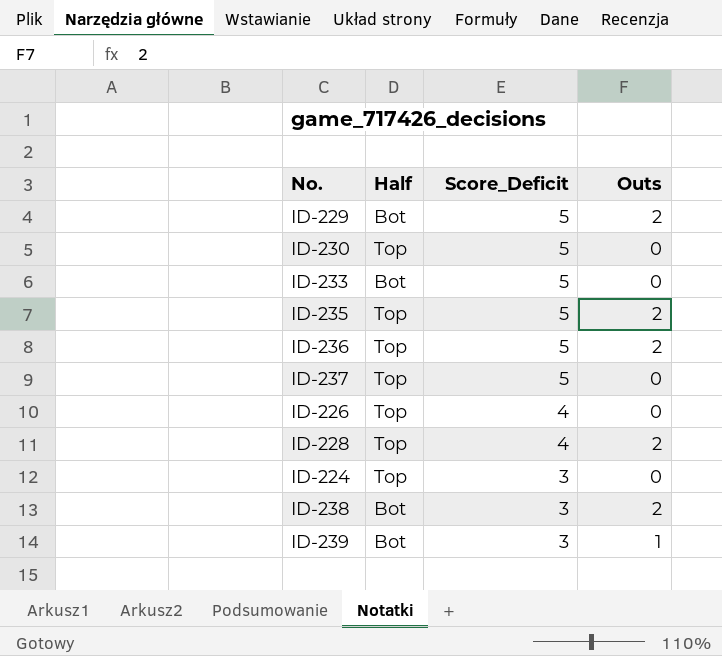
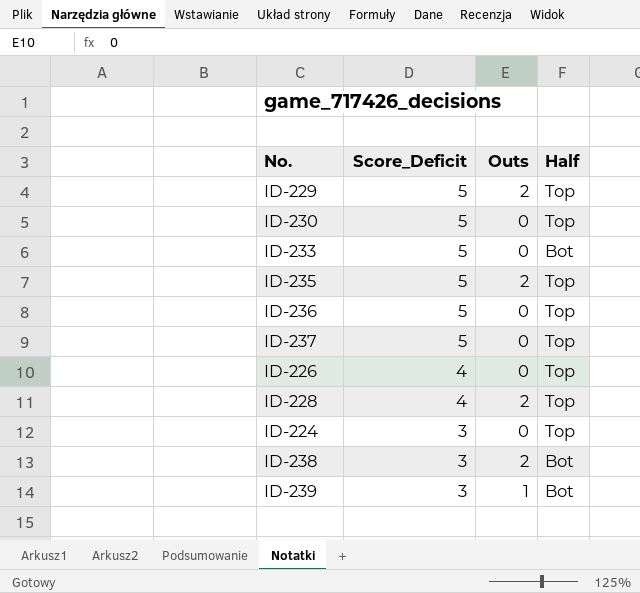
column Half | position: 2 -> 4
ID-229 | Half: Bot -> Top
ID-236 | Outs: 2 -> 0

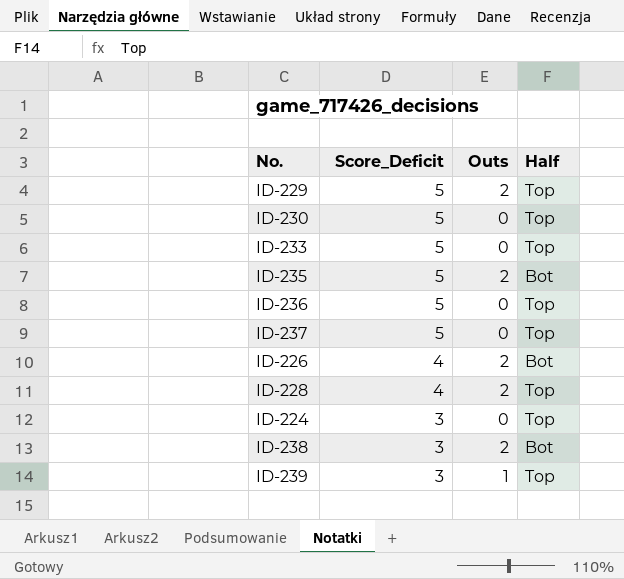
ID-233 | Half: Bot -> Top
ID-235 | Half: Top -> Bot
ID-226 | Outs: 0 -> 2
ID-226 | Half: Top -> Bot
ID-239 | Half: Bot -> Top

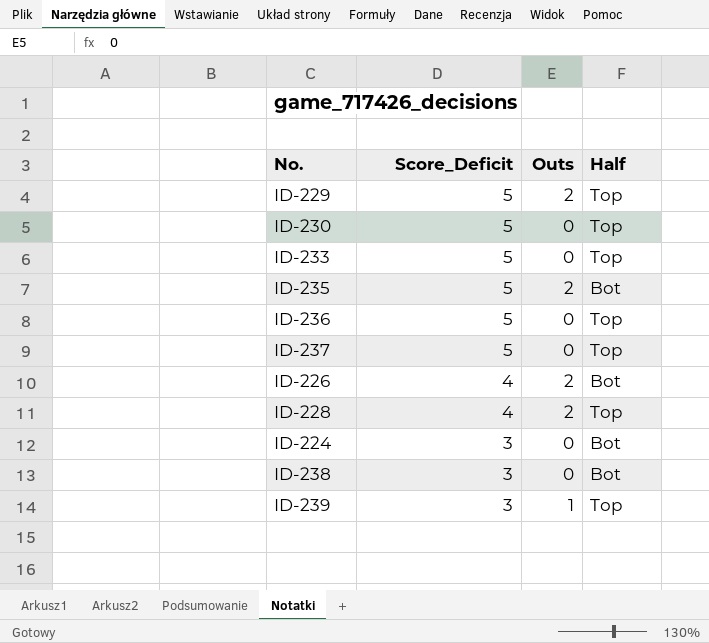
ID-224 | Half: Top -> Bot
ID-238 | Outs: 2 -> 0

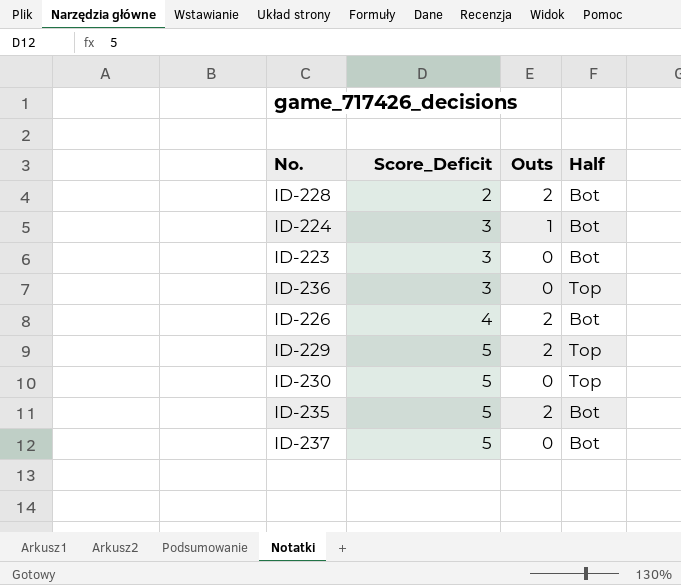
row order: Score_Deficit descending -> Score_Deficit ascending
row ID-233: 5 | 0 | Top -> none
row ID-238: 3 | 0 | Bot -> none
row ID-239: 3 | 1 | Top -> none
ID-228 | Score_Deficit: 4 -> 2
ID-228 | Half: Top -> Bot
ID-224 | Outs: 0 -> 1
row ID-223: none -> 3 | 0 | Bot
ID-236 | Score_Deficit: 5 -> 3
ID-237 | Half: Top -> Bot

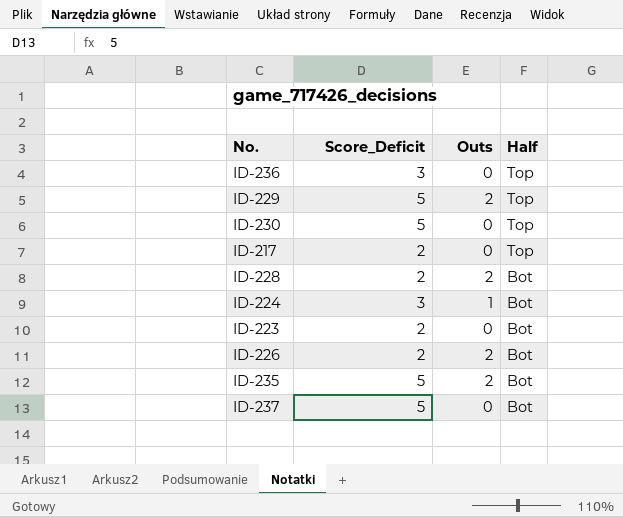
row order: Score_Deficit ascending -> Half descending
row ID-217: none -> 2 | 0 | Top
ID-223 | Score_Deficit: 3 -> 2
ID-226 | Score_Deficit: 4 -> 2

